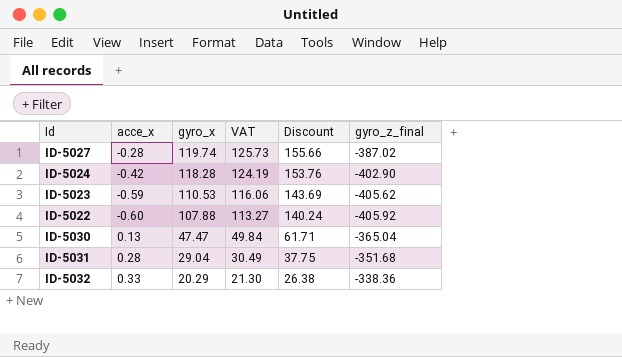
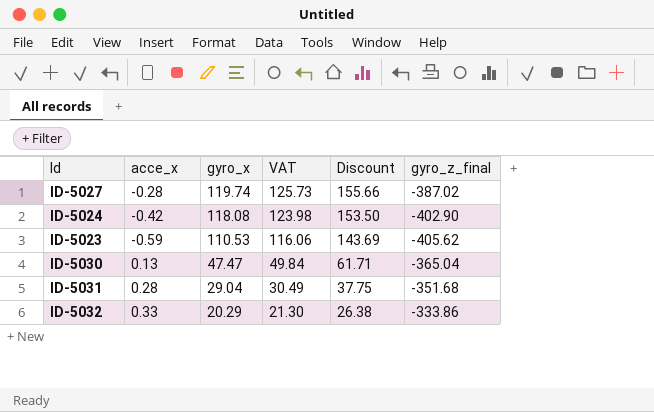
row ID-5022: -0.60 | 107.88 | 113.27 | 140.24 | -405.92 -> none
ID-5024 | gyro_x: 118.28 -> 118.08
ID-5024 | VAT: 124.19 -> 123.98
ID-5024 | Discount: 153.76 -> 153.50
ID-5032 | gyro_z_final: -338.36 -> -333.86

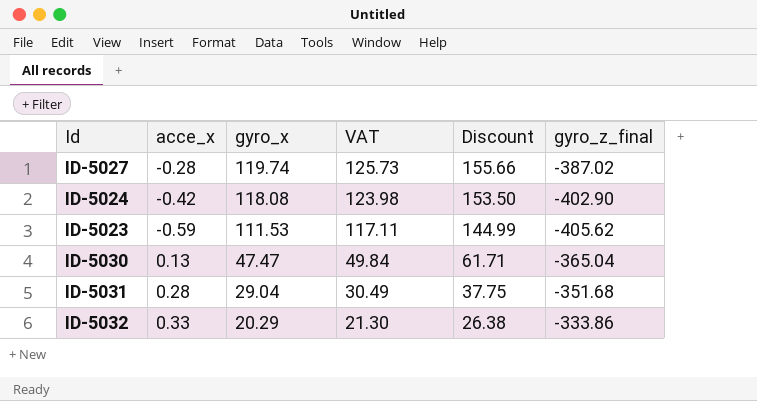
ID-5023 | gyro_x: 110.53 -> 111.53
ID-5023 | VAT: 116.06 -> 117.11
ID-5023 | Discount: 143.69 -> 144.99

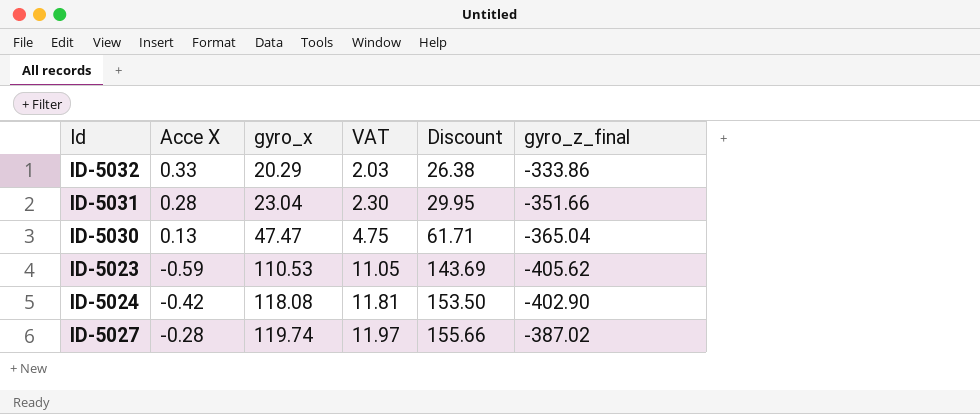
row order: gyro_x descending -> gyro_x ascending
column name: acce_x -> Acce X
column VAT | formula: [gyro_x] * 1.05 -> [gyro_x] * 0.1
ID-5031 | gyro_x: 29.04 -> 23.04
ID-5031 | Discount: 37.75 -> 29.95
ID-5031 | gyro_z_final: -351.68 -> -351.66
ID-5023 | gyro_x: 111.53 -> 110.53
ID-5023 | Discount: 144.99 -> 143.69

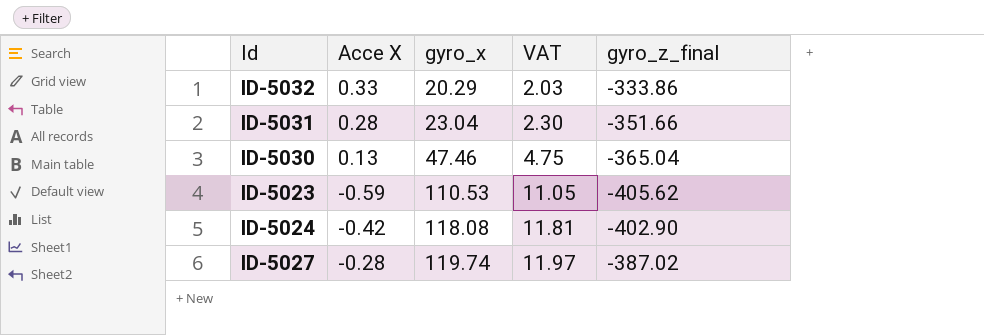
column Discount | formula: [gyro_x] * 1.3 -> none
ID-5030 | gyro_x: 47.47 -> 47.46

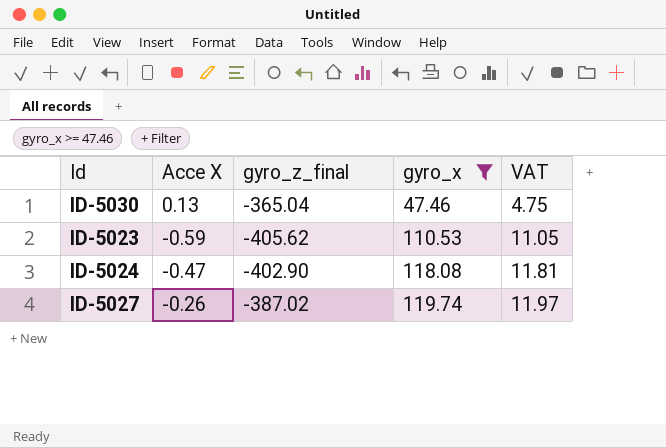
filter: none -> gyro_x >= 47.46
column gyro_z_final | position: 5 -> 3
ID-5024 | Acce X: -0.42 -> -0.47
ID-5027 | Acce X: -0.28 -> -0.26

